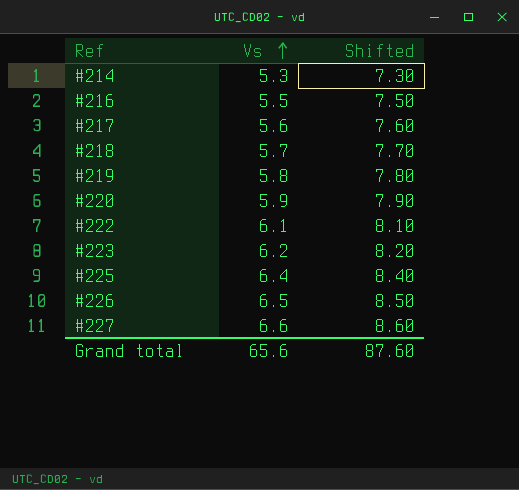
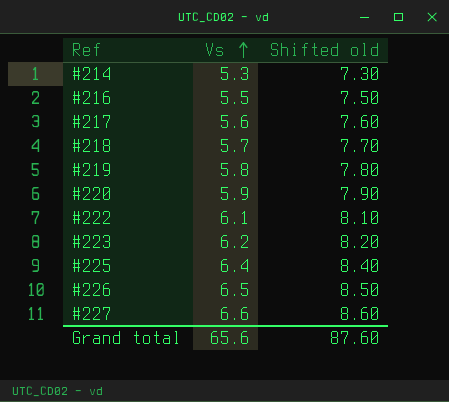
column name: Shifted -> Shifted old

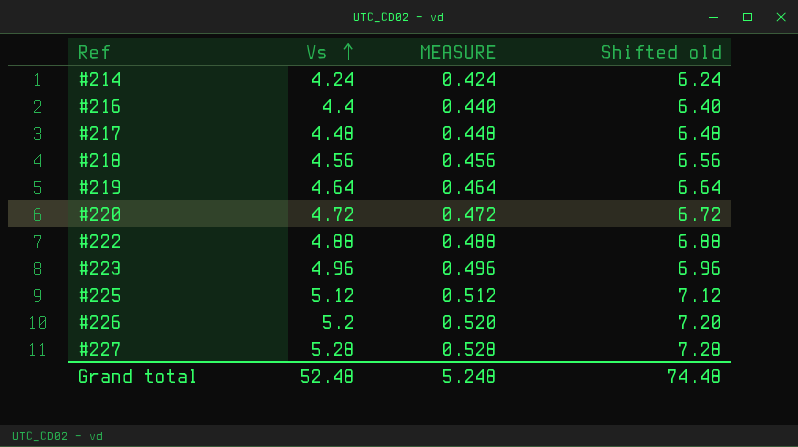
column MEASURE | formula: none -> [Vs] * 0.1
#214 | Vs: 5.3 -> 4.24
#214 | Shifted old: 7.30 -> 6.24
#216 | Vs: 5.5 -> 4.4
#216 | Shifted old: 7.50 -> 6.40
#217 | Vs: 5.6 -> 4.48
#217 | Shifted old: 7.60 -> 6.48
#218 | Vs: 5.7 -> 4.56
#218 | Shifted old: 7.70 -> 6.56
#219 | Vs: 5.8 -> 4.64
#219 | Shifted old: 7.80 -> 6.64
#220 | Vs: 5.9 -> 4.72
#220 | Shifted old: 7.90 -> 6.72
#222 | Vs: 6.1 -> 4.88
#222 | Shifted old: 8.10 -> 6.88
#223 | Vs: 6.2 -> 4.96
#223 | Shifted old: 8.20 -> 6.96
#225 | Vs: 6.4 -> 5.12
#225 | Shifted old: 8.40 -> 7.12
#226 | Vs: 6.5 -> 5.2
#226 | Shifted old: 8.50 -> 7.20
#227 | Vs: 6.6 -> 5.28
#227 | Shifted old: 8.60 -> 7.28
Grand total | Vs: 65.6 -> 52.48
Grand total | Shifted old: 87.60 -> 74.48

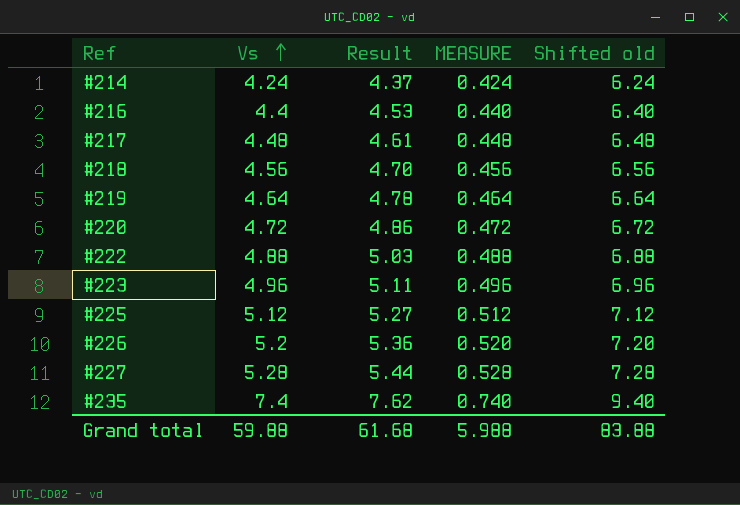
column Result | formula: none -> [Vs] * 1.03
row #235: none -> 7.4 | 7.62 | 0.740 | 9.40
Grand total | Vs: 52.48 -> 59.88
Grand total | MEASURE: 5.248 -> 5.988
Grand total | Shifted old: 74.48 -> 83.88

